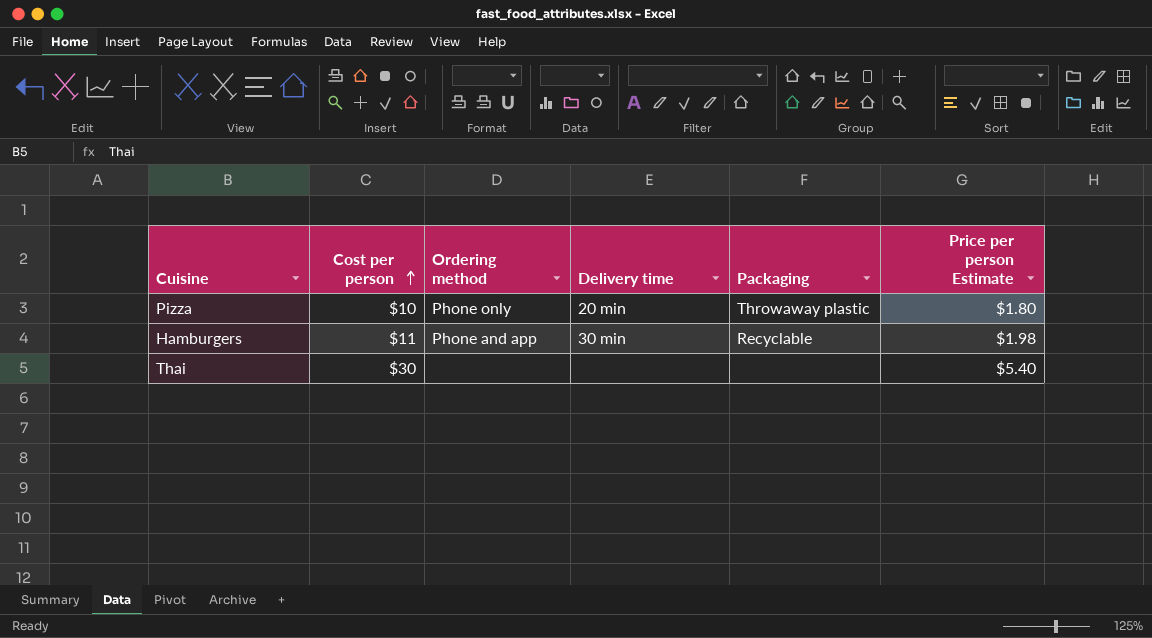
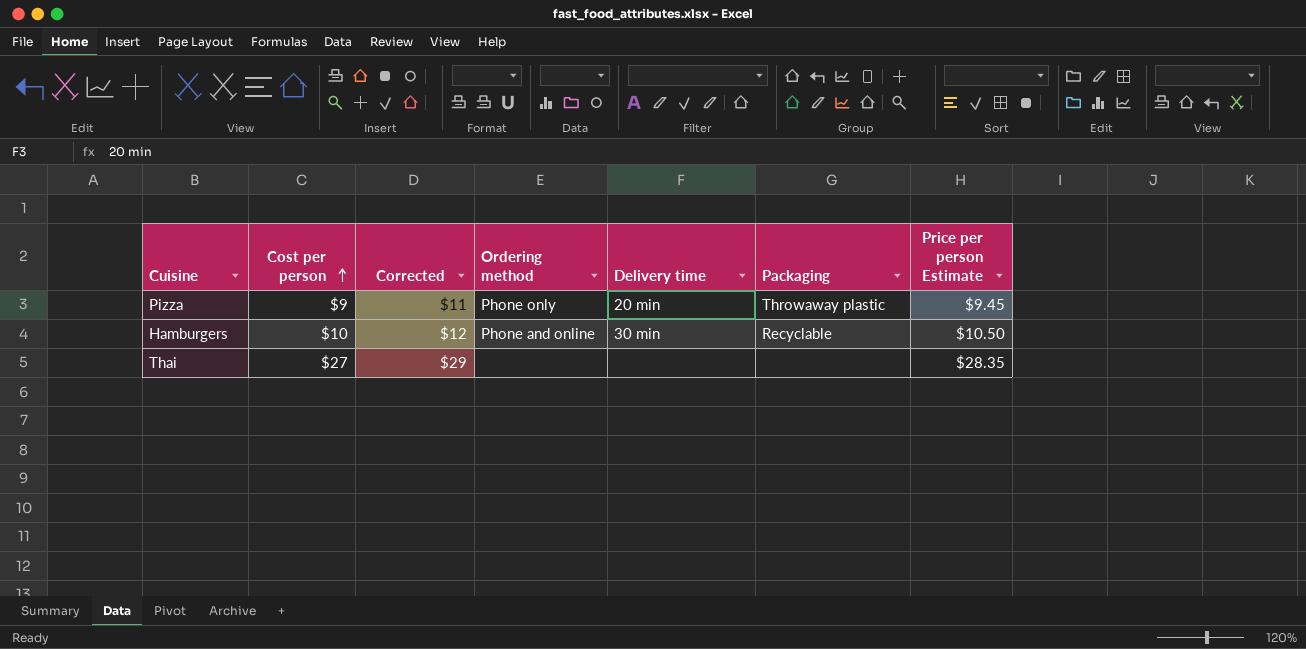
column Corrected | formula: none -> [Cost per person] + 2
column Price per person Estimate | formula: [Cost per person] * 0.18 -> [Cost per person] * 1.05
Pizza | Cost per person: $10 -> $9
Hamburgers | Cost per person: $11 -> $10
Hamburgers | Ordering method: Phone and app -> Phone and online
Thai | Cost per person: $30 -> $27

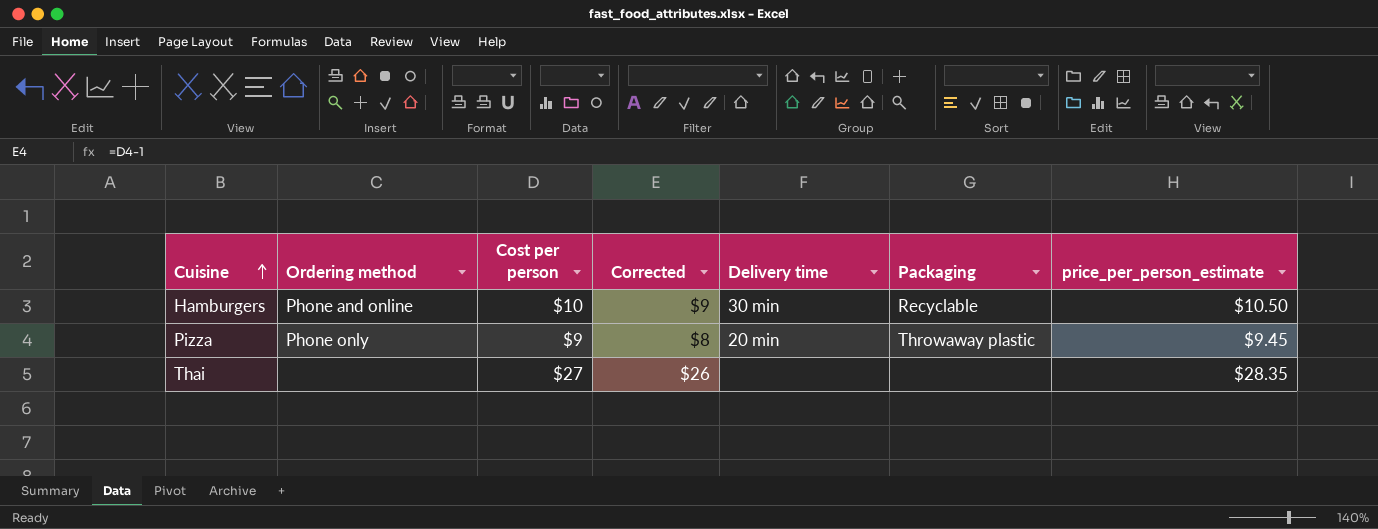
row order: Cost per person ascending -> Cuisine ascending
column Ordering method | position: 4 -> 2
column Corrected | formula: [Cost per person] + 2 -> [Cost per person] - 1
column name: Price per person Estimate -> price_per_person_estimate

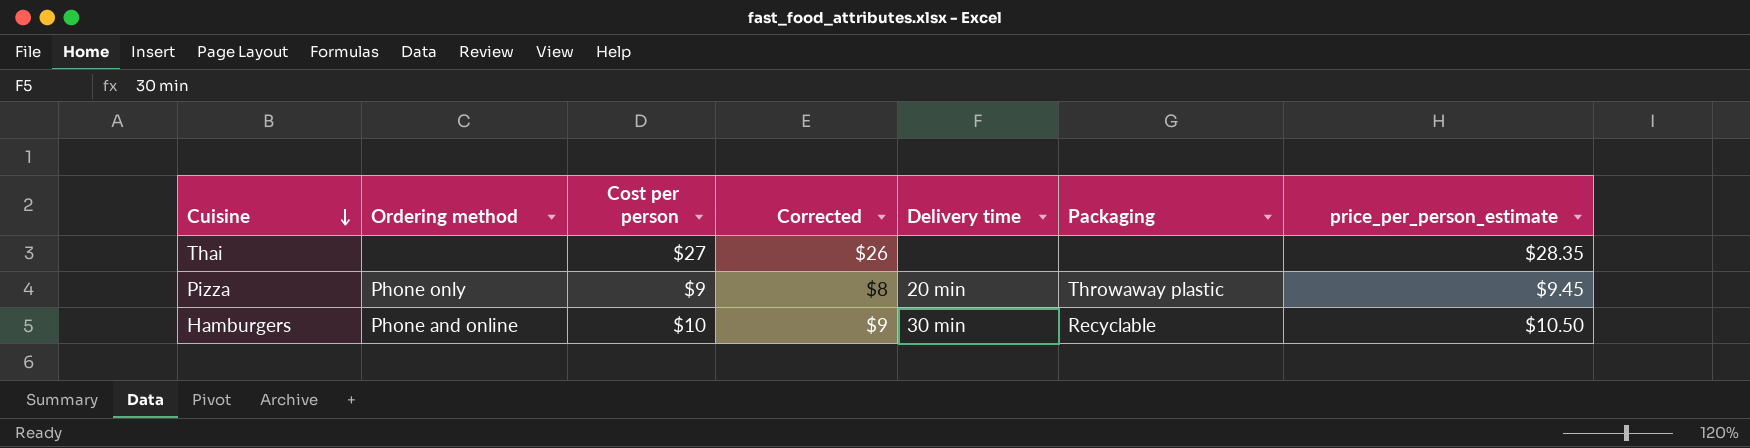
row order: Cuisine ascending -> Cuisine descending

